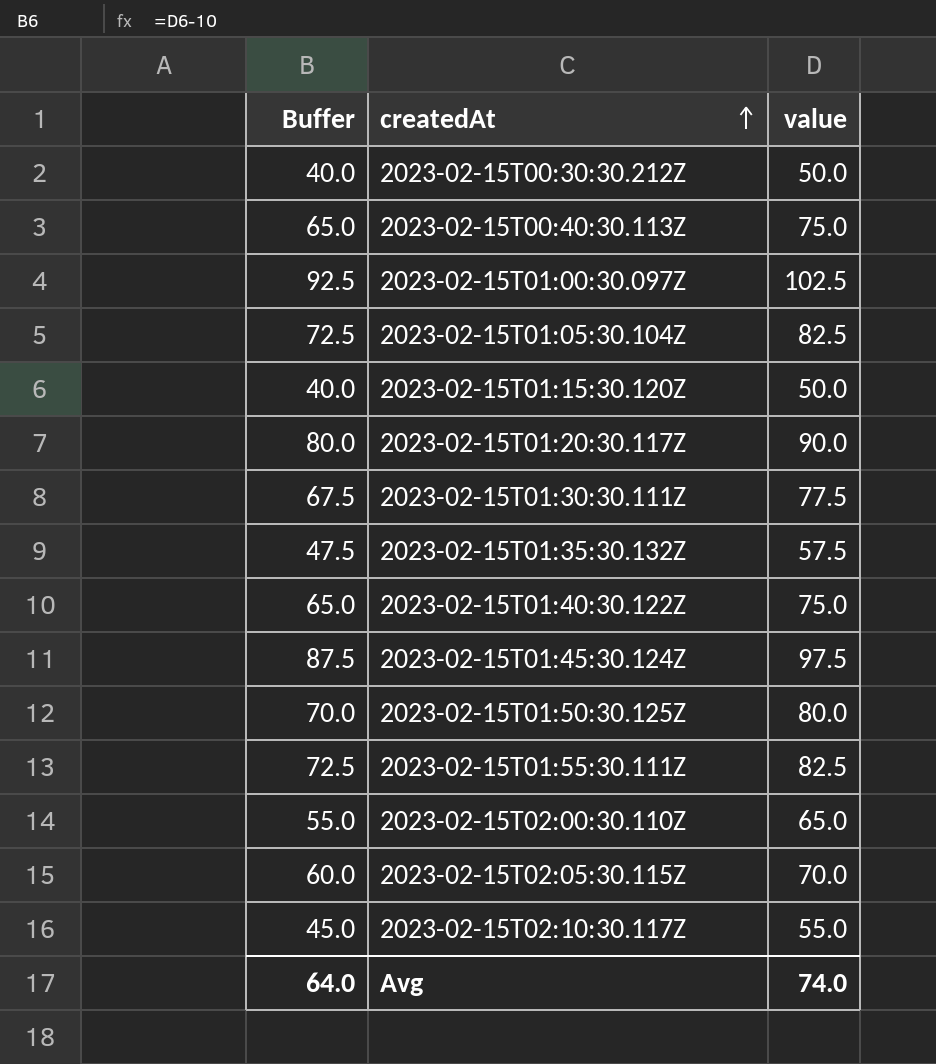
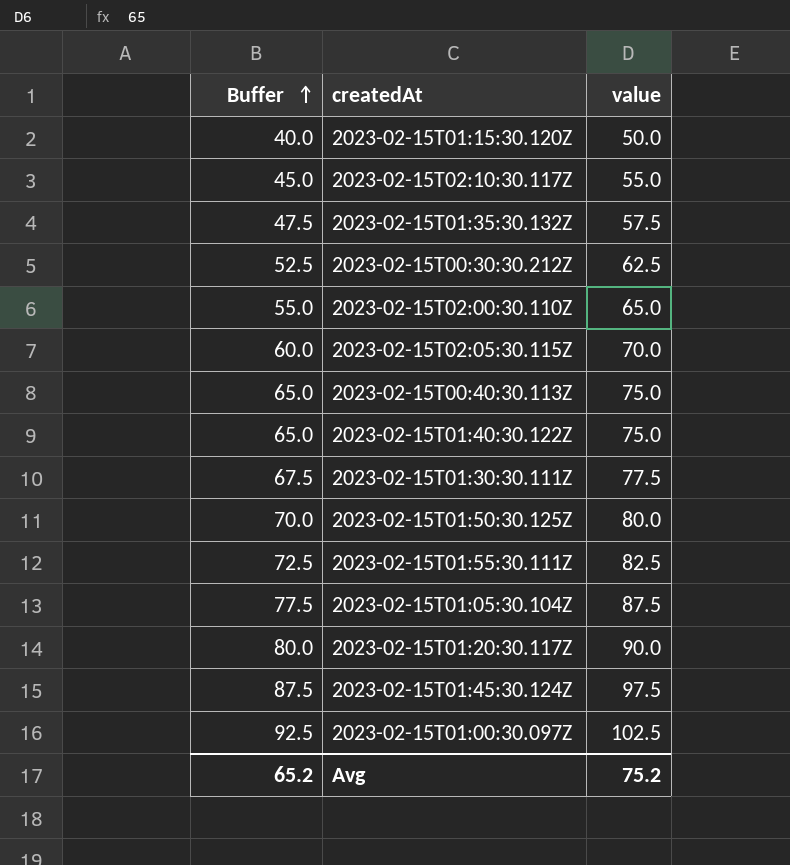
row order: createdAt ascending -> Buffer ascending
2023-02-15T00:30:30.212Z | Buffer: 40.0 -> 52.5
2023-02-15T00:30:30.212Z | value: 50.0 -> 62.5
2023-02-15T01:05:30.104Z | Buffer: 72.5 -> 77.5
2023-02-15T01:05:30.104Z | value: 82.5 -> 87.5
Avg | Buffer: 64.0 -> 65.2
Avg | value: 74.0 -> 75.2

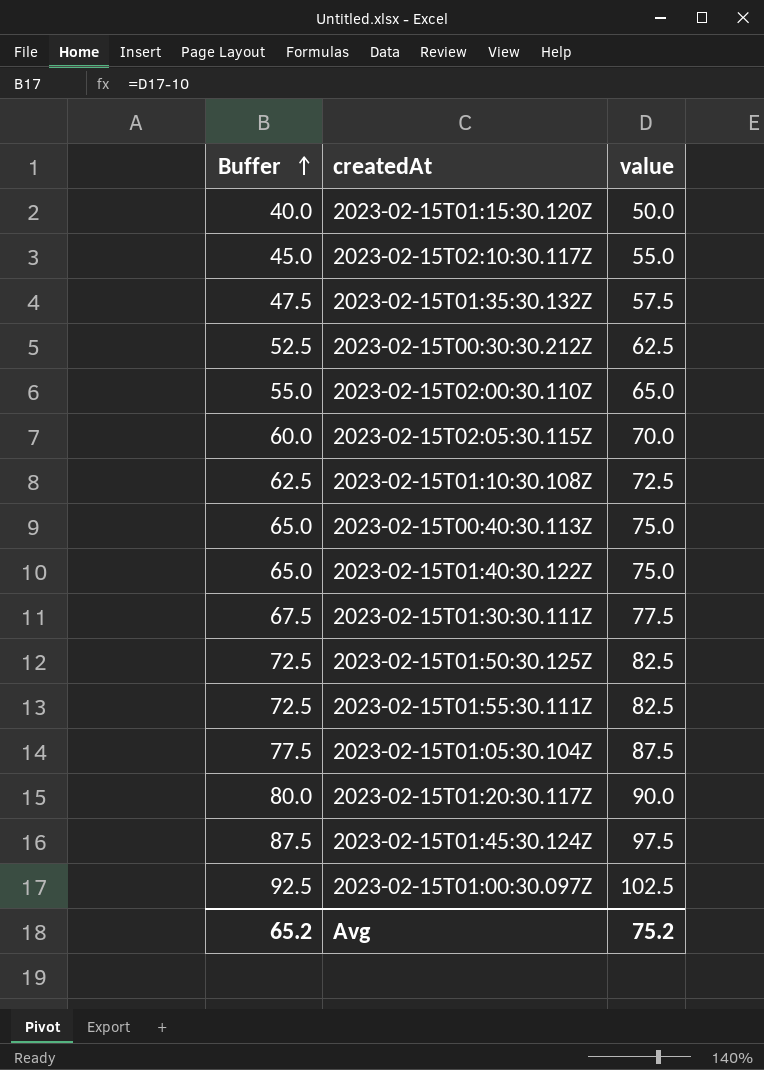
row 2023-02-15T01:10:30.108Z: none -> 62.5 | 72.5
2023-02-15T01:50:30.125Z | Buffer: 70.0 -> 72.5
2023-02-15T01:50:30.125Z | value: 80.0 -> 82.5

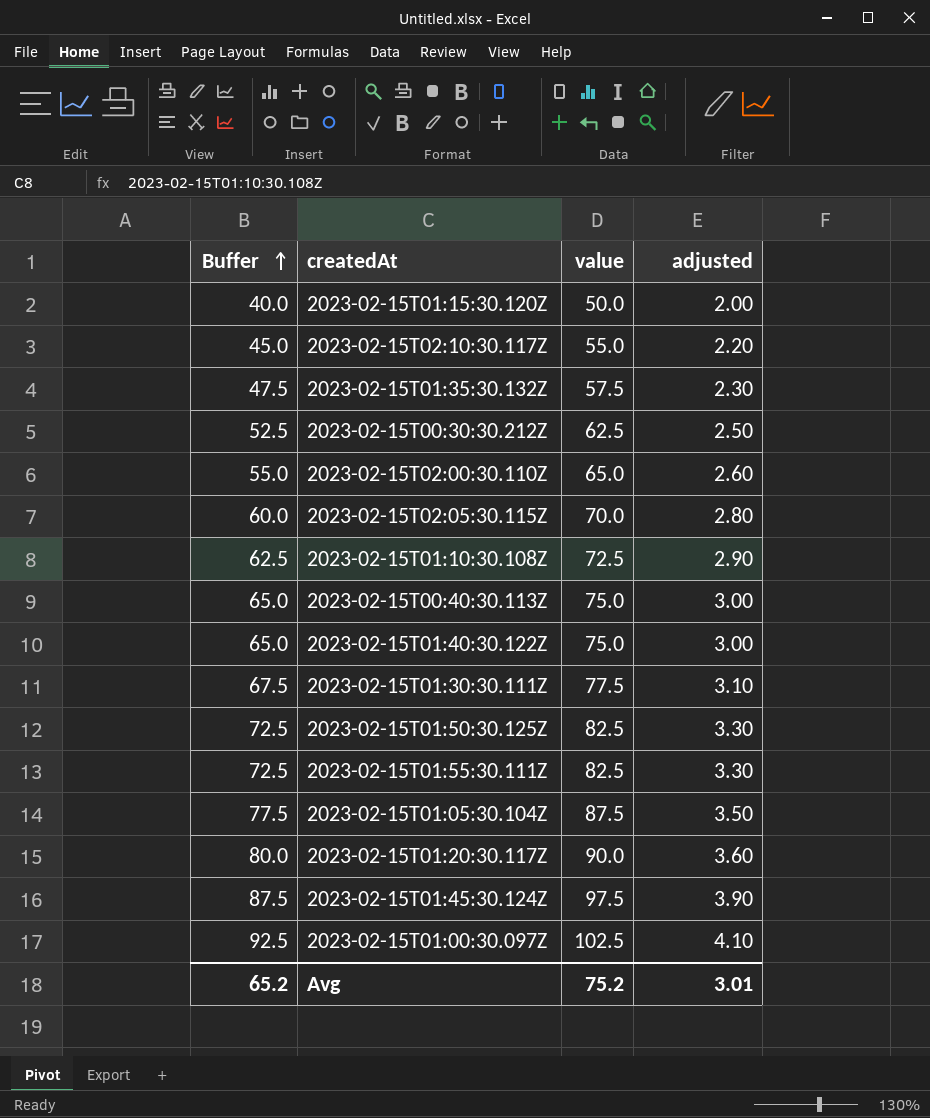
column adjusted | formula: none -> [value] * 0.04

